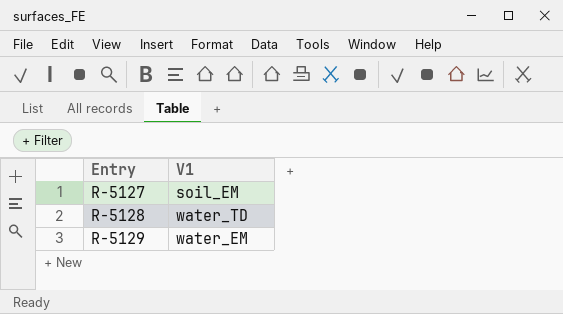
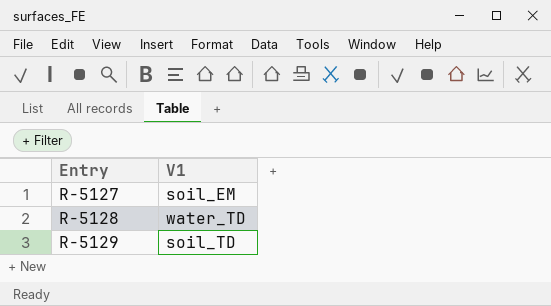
R-5129 | V1: water_EM -> soil_TD

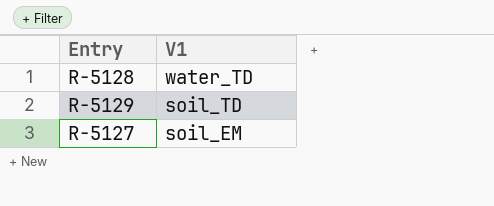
row order: Entry ascending -> V1 descending

